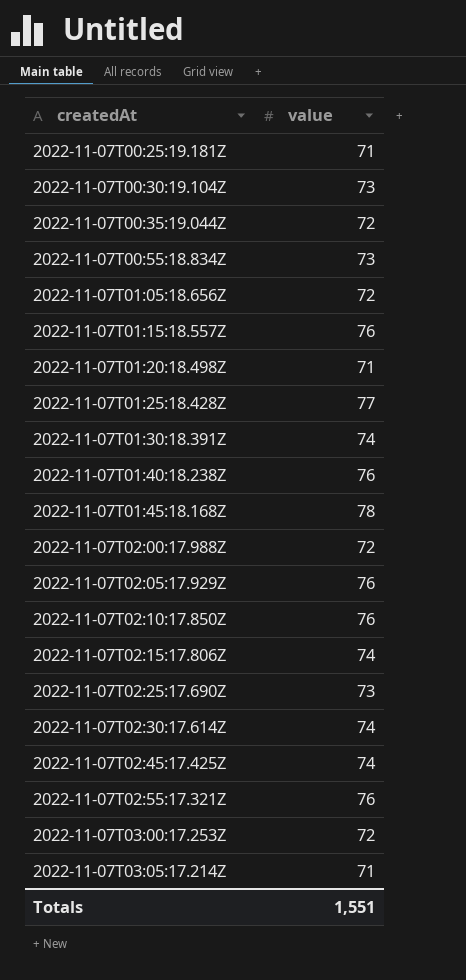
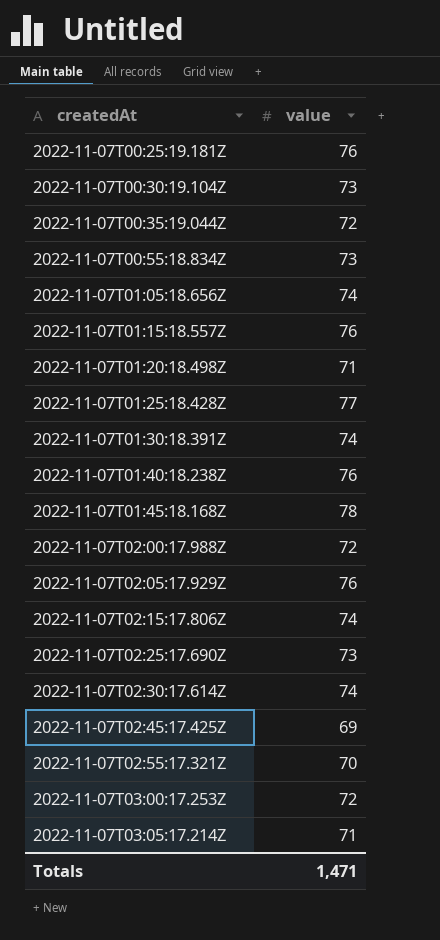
row 2022-11-07T02:10:17.850Z: 76 -> none
2022-11-07T00:25:19.181Z | value: 71 -> 76
2022-11-07T01:05:18.656Z | value: 72 -> 74
2022-11-07T02:45:17.425Z | value: 74 -> 69
2022-11-07T02:55:17.321Z | value: 76 -> 70
Totals | value: 1,551 -> 1,471

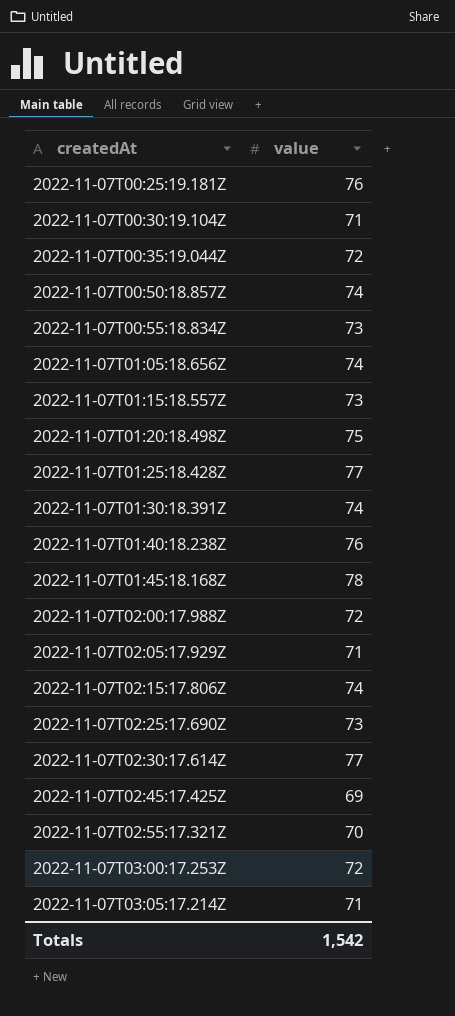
2022-11-07T00:30:19.104Z | value: 73 -> 71
row 2022-11-07T00:50:18.857Z: none -> 74
2022-11-07T01:15:18.557Z | value: 76 -> 73
2022-11-07T01:20:18.498Z | value: 71 -> 75
2022-11-07T02:05:17.929Z | value: 76 -> 71
2022-11-07T02:30:17.614Z | value: 74 -> 77
Totals | value: 1,471 -> 1,542

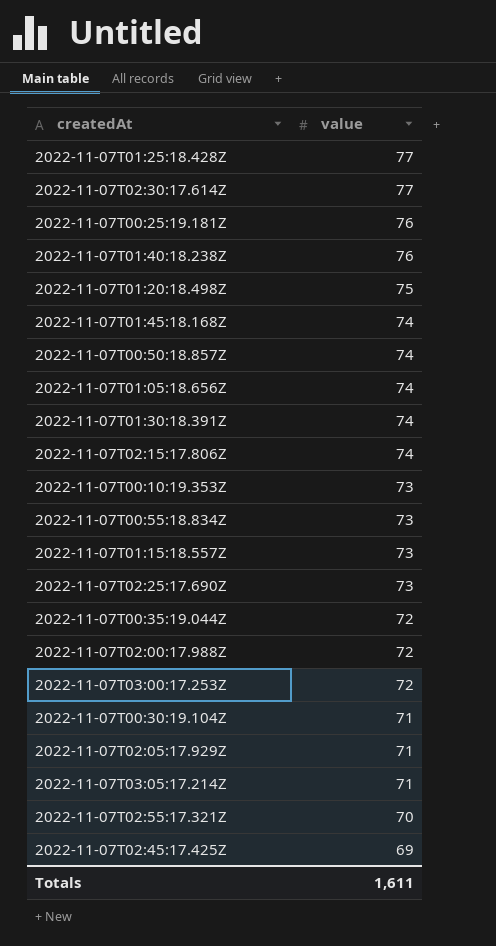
row order: createdAt ascending -> value descending
2022-11-07T01:45:18.168Z | value: 78 -> 74
row 2022-11-07T00:10:19.353Z: none -> 73
Totals | value: 1,542 -> 1,611

